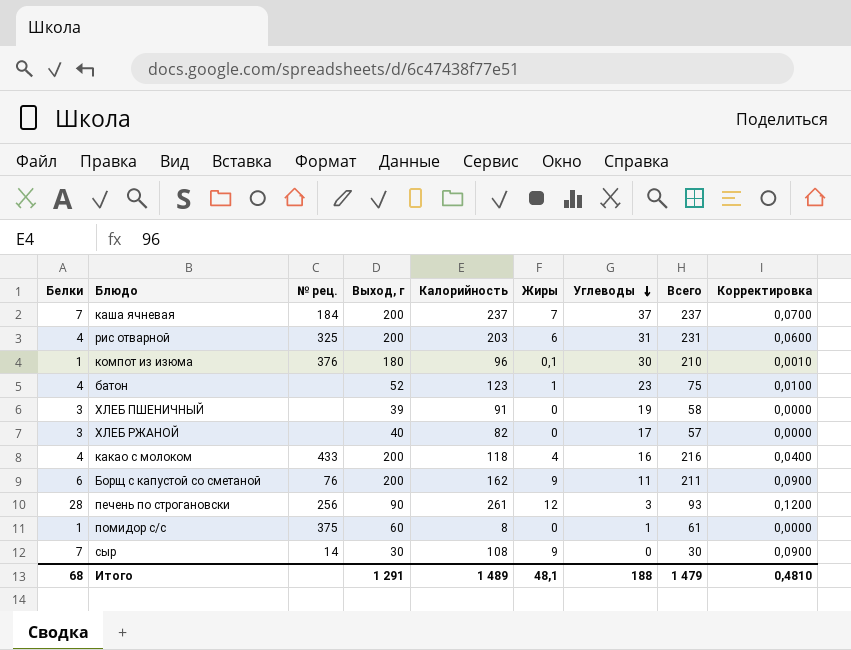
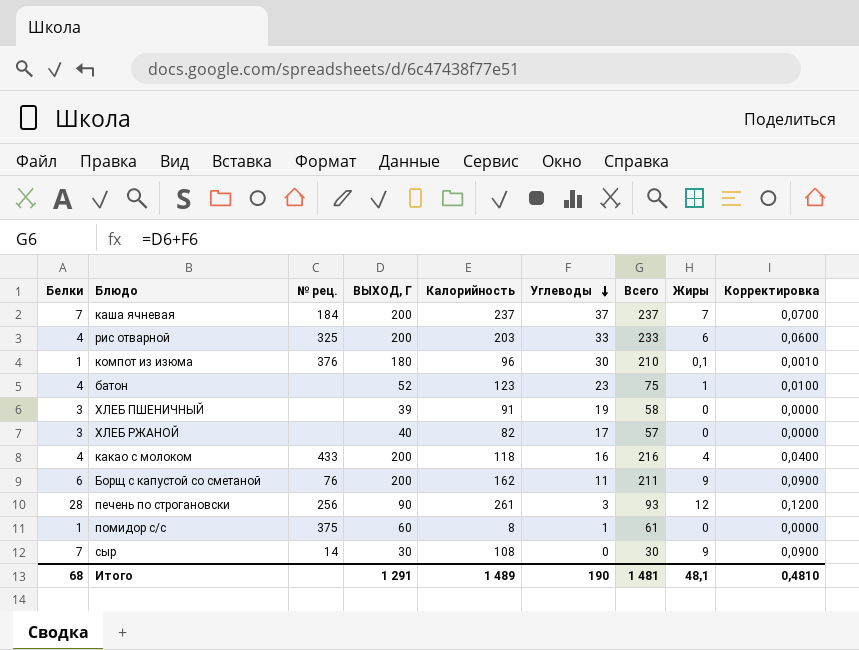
column name: Выход, г -> ВЫХОД, Г
column Жиры | position: 6 -> 8
рис отварной | Углеводы: 31 -> 33
рис отварной | Всего: 231 -> 233
Итого | Углеводы: 188 -> 190
Итого | Всего: 1 479 -> 1 481

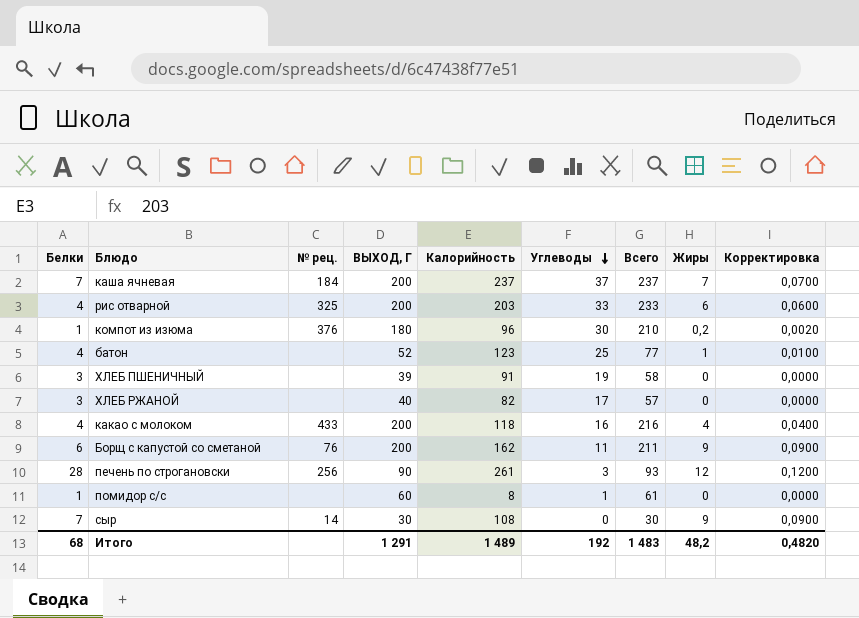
компот из изюма | Жиры: 0,1 -> 0,2
компот из изюма | Корректировка: 0,0010 -> 0,0020
батон | Углеводы: 23 -> 25
батон | Всего: 75 -> 77
помидор с/с | № рец.: 375 -> none
Итого | Углеводы: 190 -> 192
Итого | Всего: 1 481 -> 1 483
Итого | Жиры: 48,1 -> 48,2
Итого | Корректировка: 0,4810 -> 0,4820

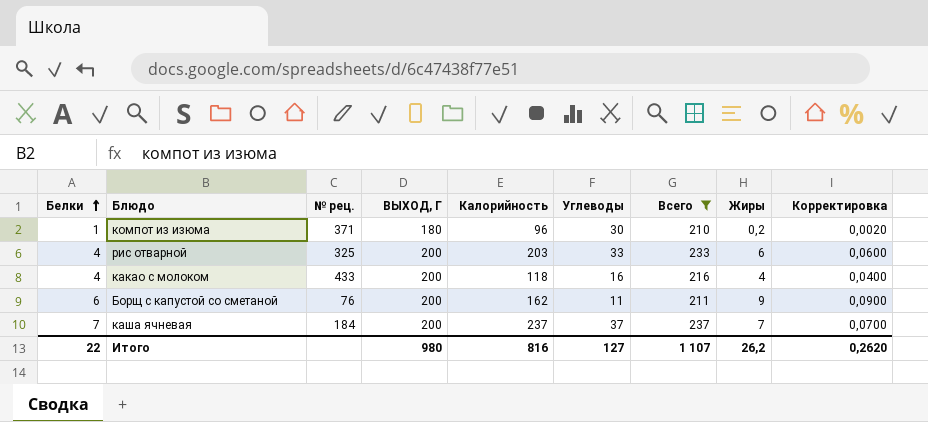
filter: none -> Всего >= 210
row order: Углеводы descending -> Белки ascending
компот из изюма | № рец.: 376 -> 371
Итого | Белки: 68 -> 22
Итого | ВЫХОД, Г: 1 291 -> 980
Итого | Калорийность: 1 489 -> 816
Итого | Углеводы: 192 -> 127
Итого | Всего: 1 483 -> 1 107
Итого | Жиры: 48,2 -> 26,2
Итого | Корректировка: 0,4820 -> 0,2620

